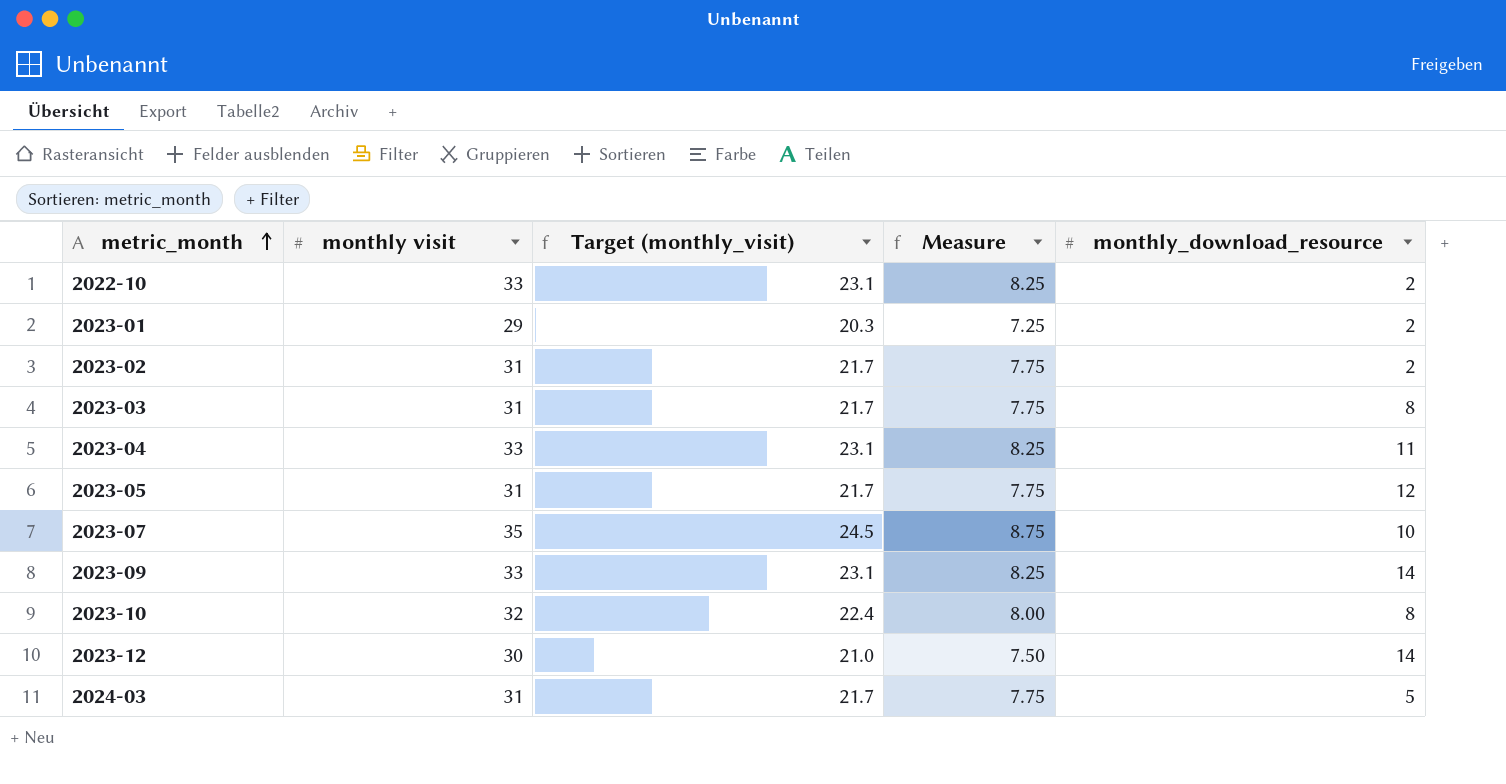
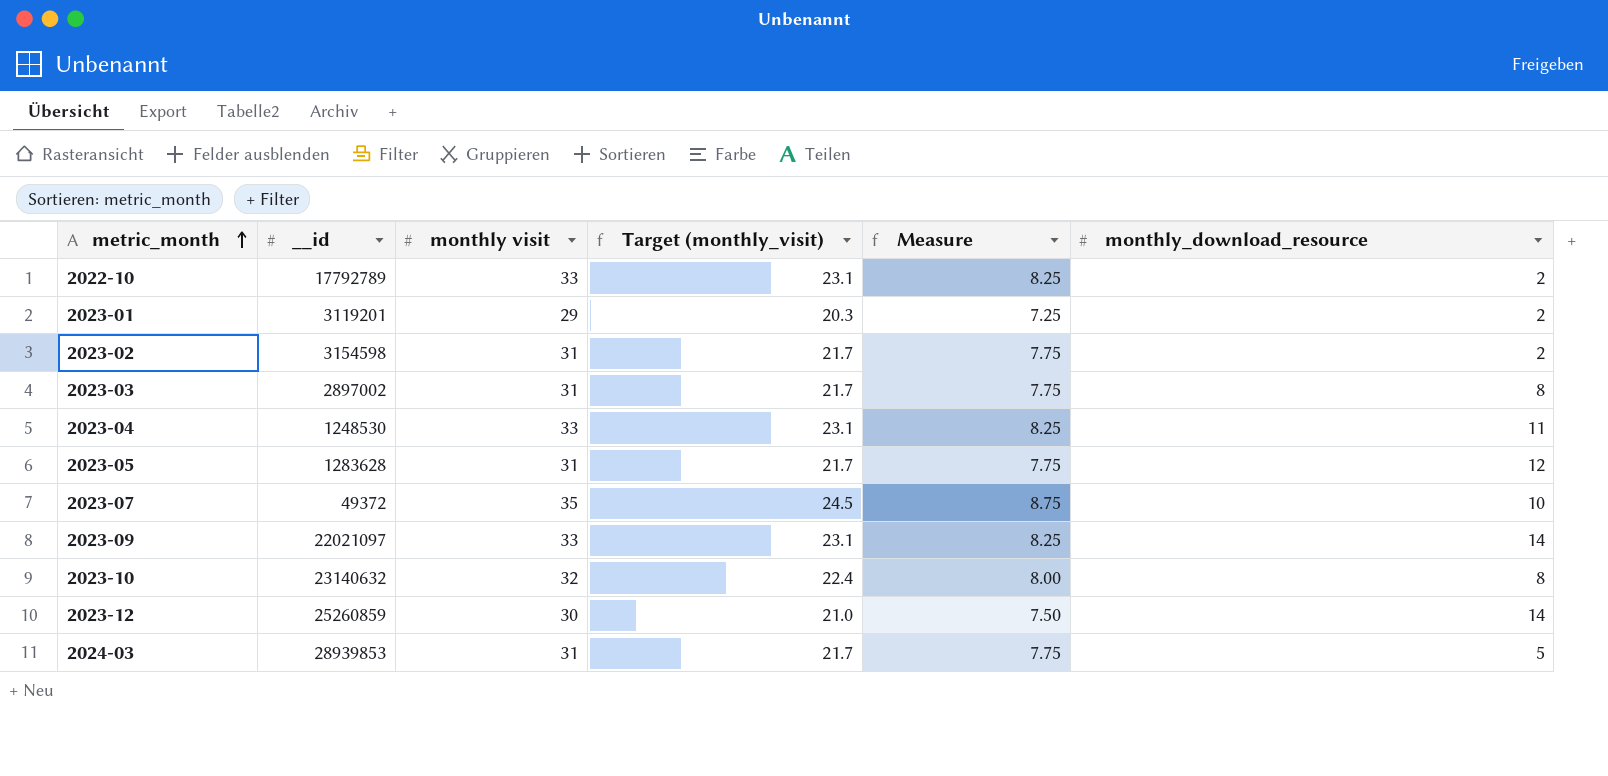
column __id | position: none -> 2

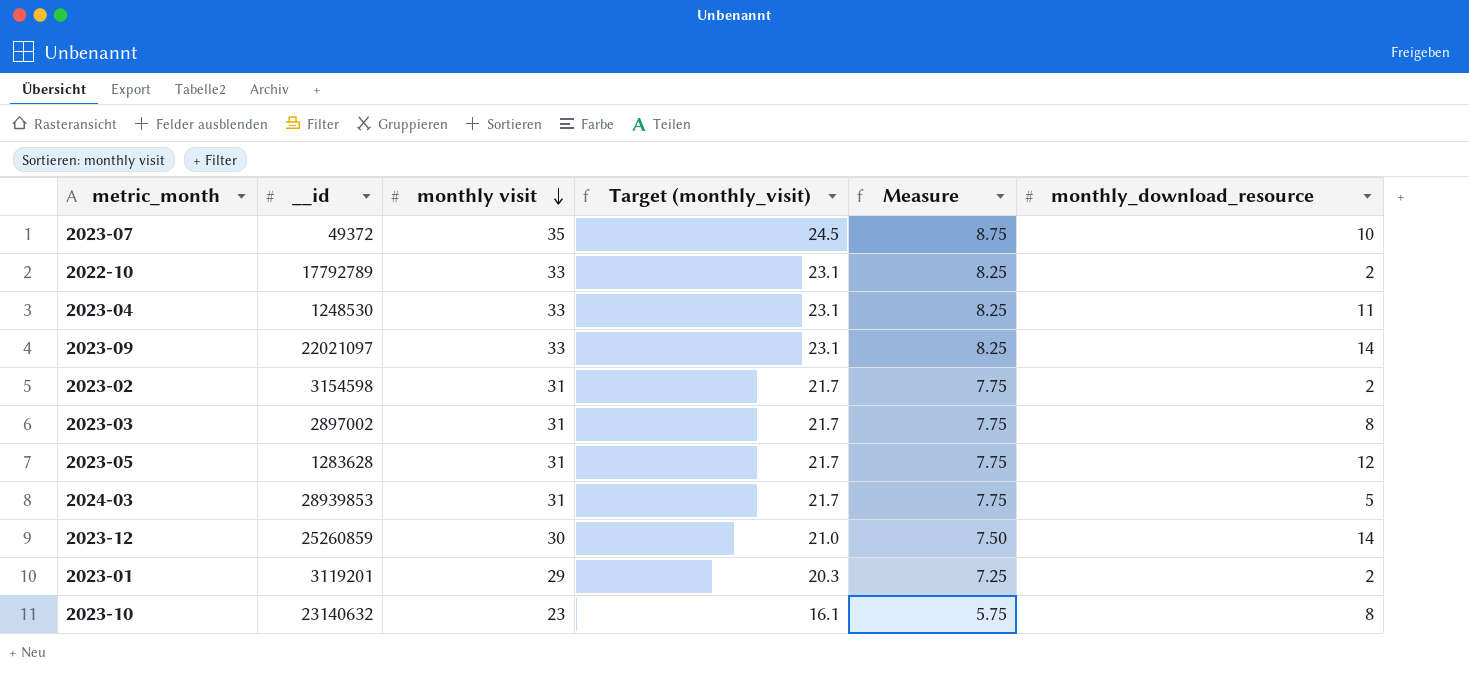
row order: metric_month ascending -> monthly visit descending
2023-10 | monthly visit: 32 -> 23
2023-10 | Target (monthly_visit): 22.4 -> 16.1
2023-10 | Measure: 8.00 -> 5.75

